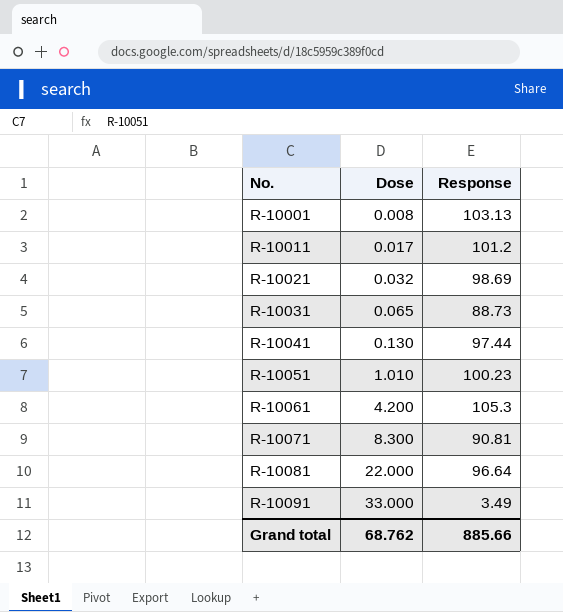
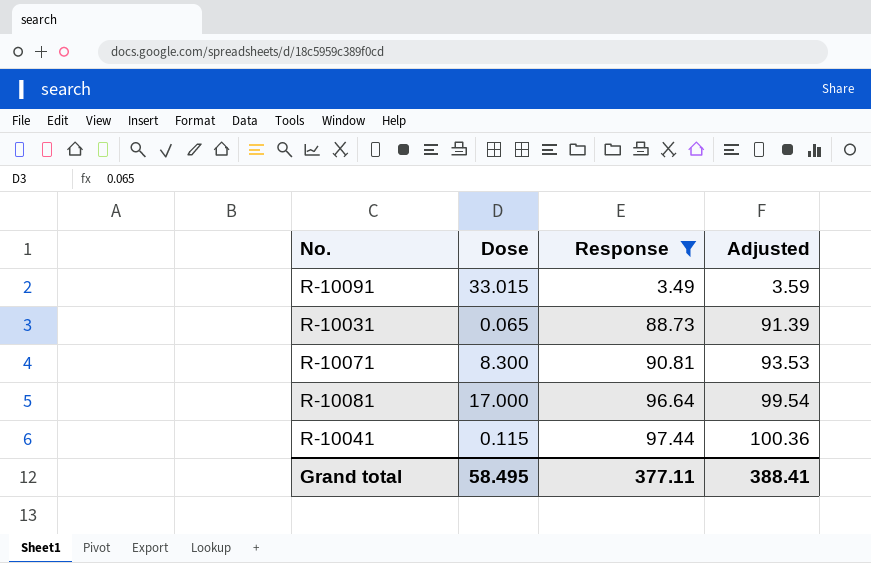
filter: none -> Response <= 97.44
row order: No. ascending -> Response ascending
column Adjusted | formula: none -> [Response] * 1.03
R-10091 | Dose: 33.000 -> 33.015
R-10081 | Dose: 22.000 -> 17.000
R-10041 | Dose: 0.130 -> 0.115
Grand total | Dose: 68.762 -> 58.495
Grand total | Response: 885.66 -> 377.11

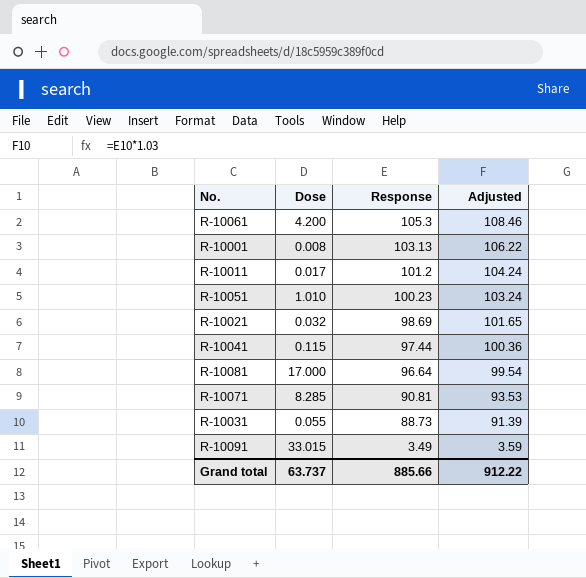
filter: Response <= 97.44 -> none
row order: Response ascending -> Response descending
R-10071 | Dose: 8.300 -> 8.285
R-10031 | Dose: 0.065 -> 0.055
Grand total | Dose: 58.495 -> 63.737
Grand total | Response: 377.11 -> 885.66
Grand total | Adjusted: 388.41 -> 912.22

